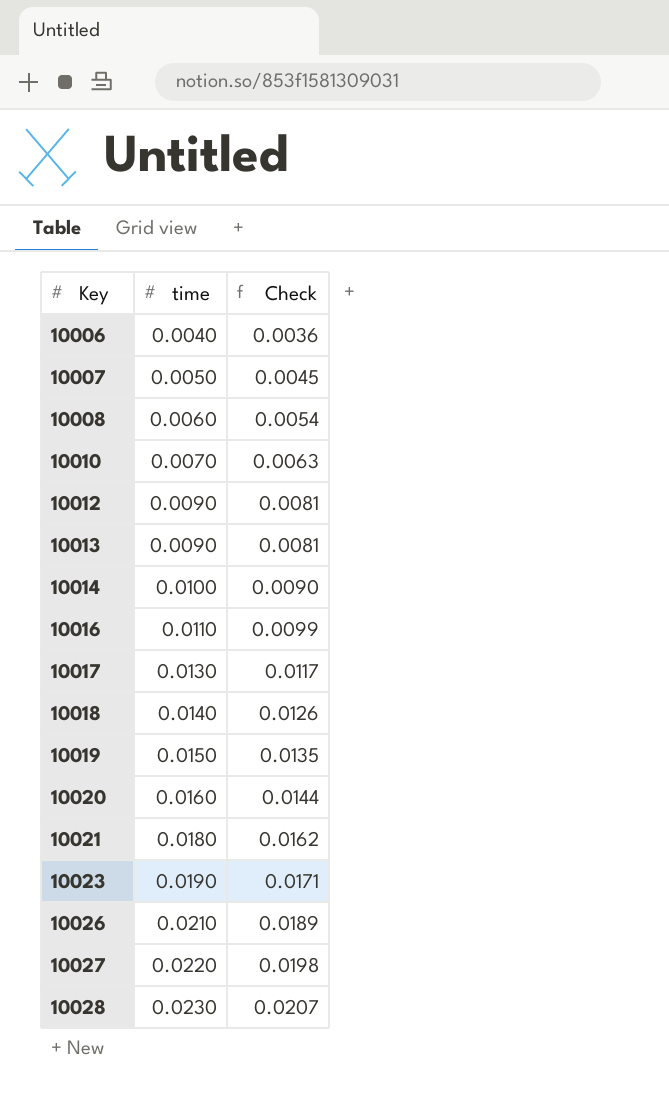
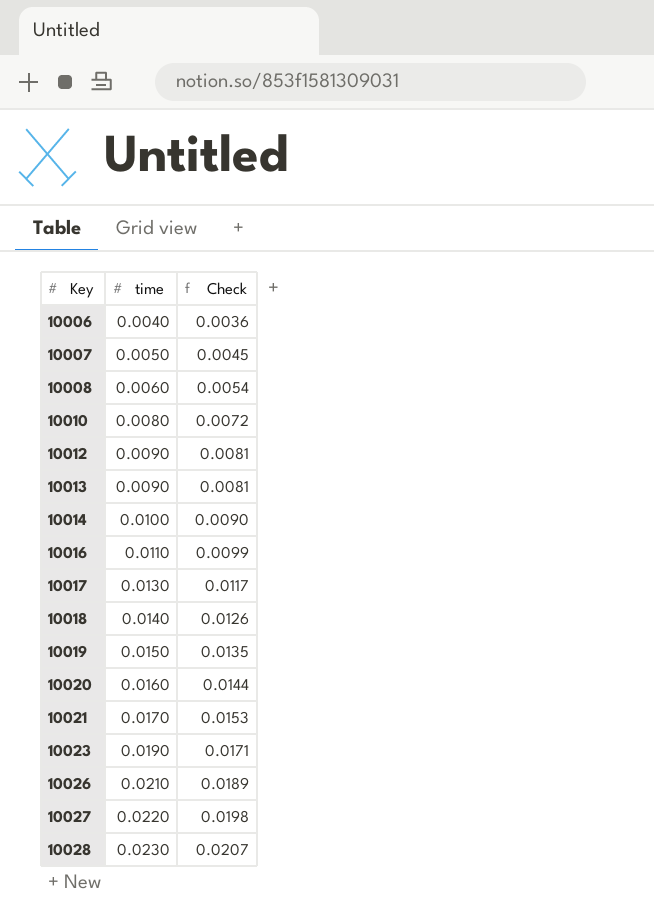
10010 | time: 0.0070 -> 0.0080
10010 | Check: 0.0063 -> 0.0072
10021 | time: 0.0180 -> 0.0170
10021 | Check: 0.0162 -> 0.0153

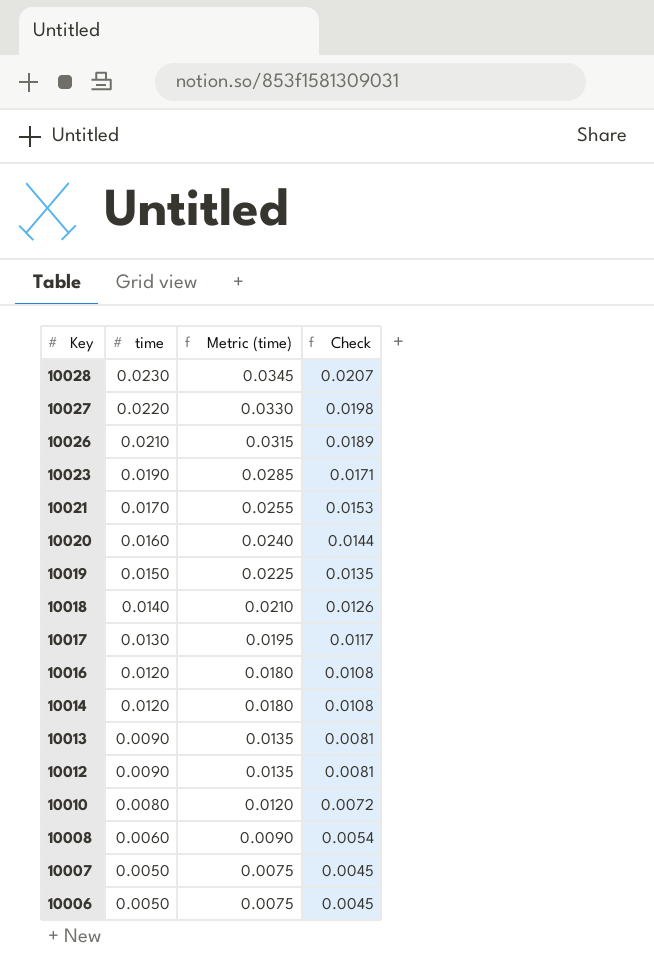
row order: Key ascending -> Key descending
column Metric (time) | formula: none -> [time] * 1.5
10016 | time: 0.0110 -> 0.0120
10016 | Check: 0.0099 -> 0.0108
10014 | time: 0.0100 -> 0.0120
10014 | Check: 0.0090 -> 0.0108
10006 | time: 0.0040 -> 0.0050
10006 | Check: 0.0036 -> 0.0045

